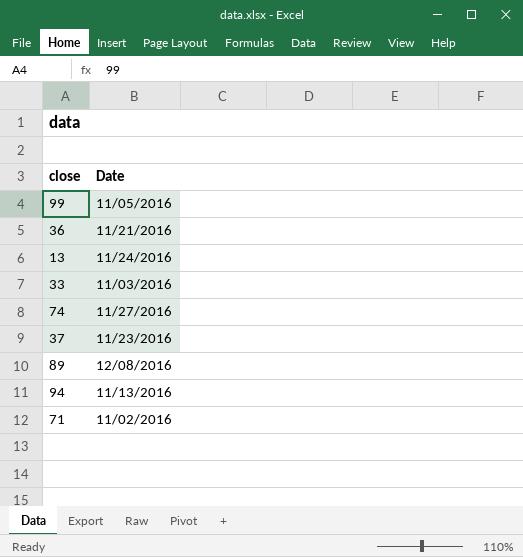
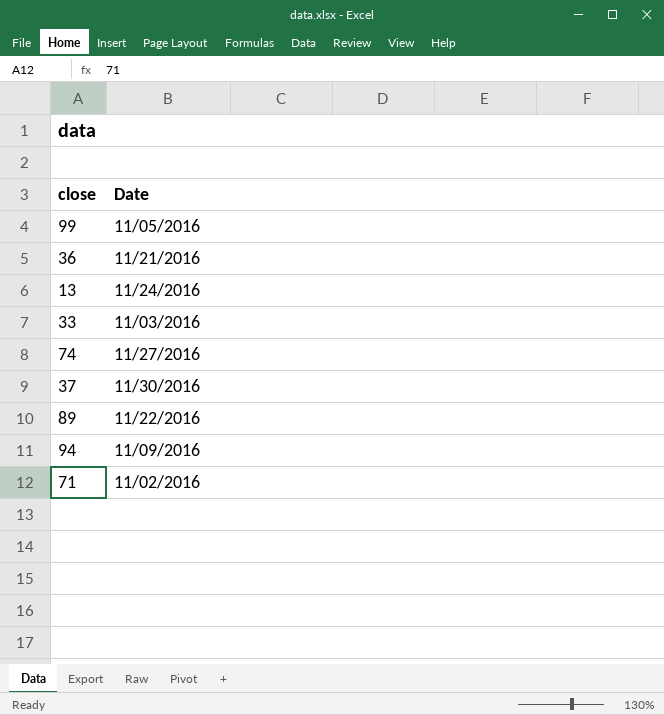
37 | Date: 11/23/2016 -> 11/30/2016
89 | Date: 12/08/2016 -> 11/22/2016
94 | Date: 11/13/2016 -> 11/09/2016

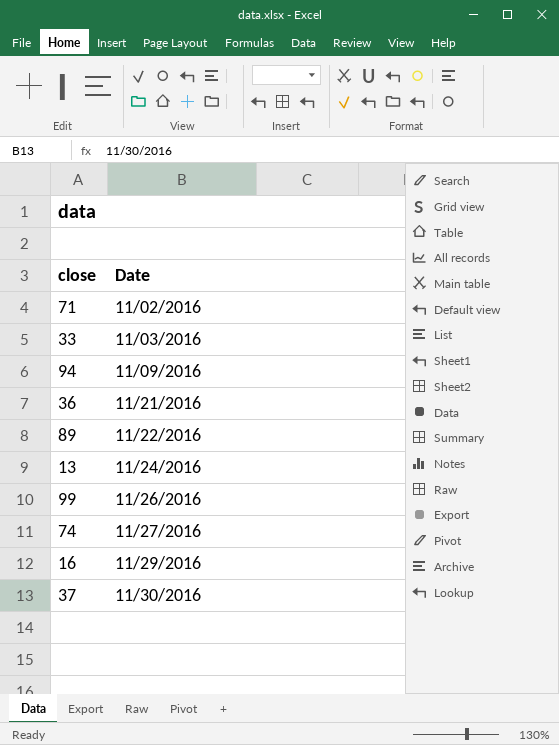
row order: none -> Date ascending
99 | Date: 11/05/2016 -> 11/26/2016
row 16: none -> 11/29/2016

